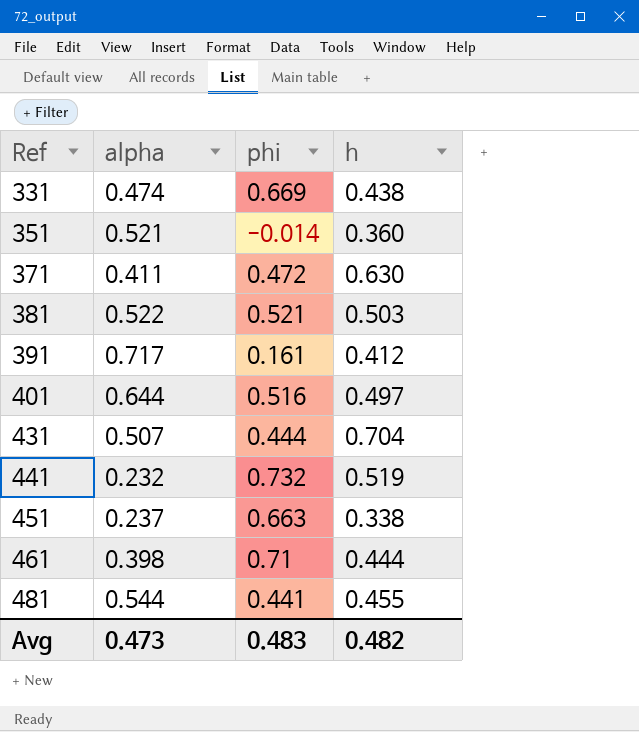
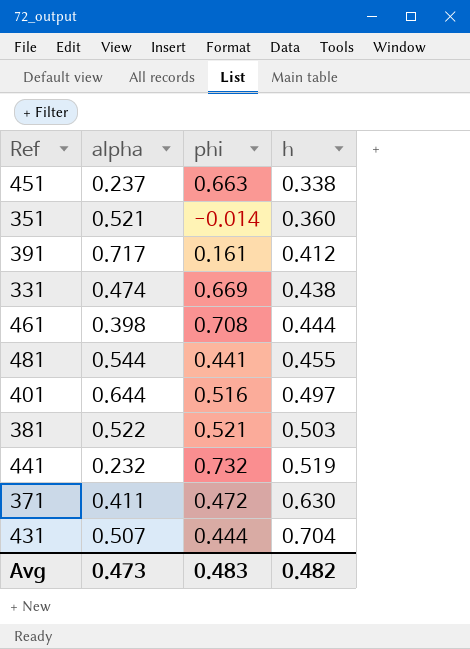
row order: Ref ascending -> h ascending
461 | phi: 0.71 -> 0.708

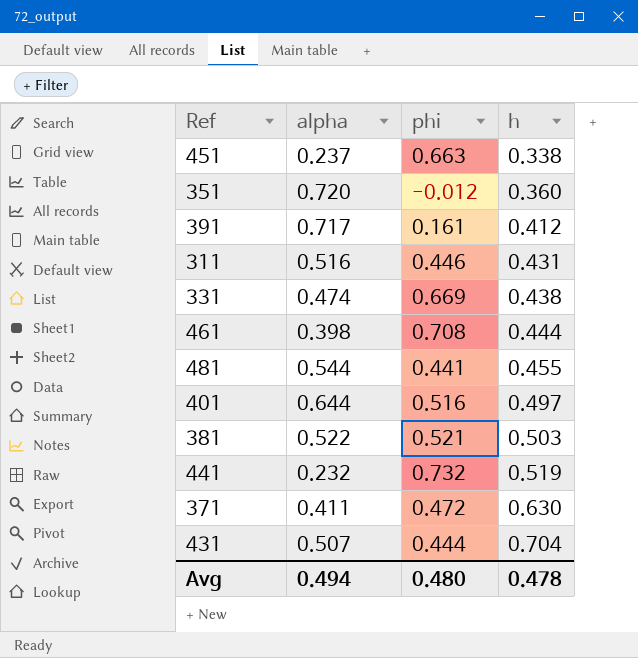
351 | alpha: 0.521 -> 0.720
351 | phi: -0.014 -> -0.012
row 311: none -> 0.516 | 0.446 | 0.431
Avg | alpha: 0.473 -> 0.494
Avg | phi: 0.483 -> 0.480
Avg | h: 0.482 -> 0.478

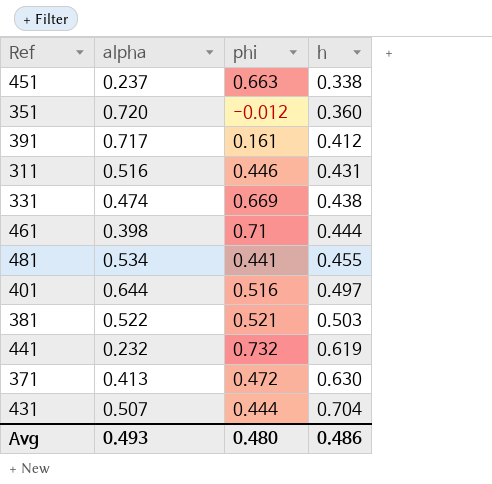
461 | phi: 0.708 -> 0.71
481 | alpha: 0.544 -> 0.534
441 | h: 0.519 -> 0.619
371 | alpha: 0.411 -> 0.413
Avg | alpha: 0.494 -> 0.493
Avg | h: 0.478 -> 0.486

